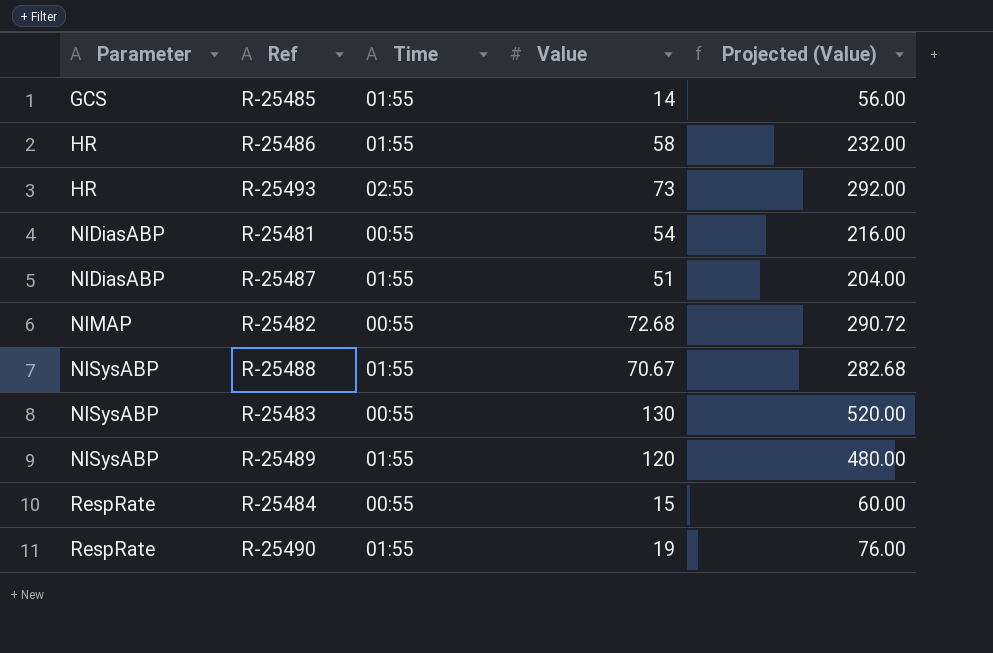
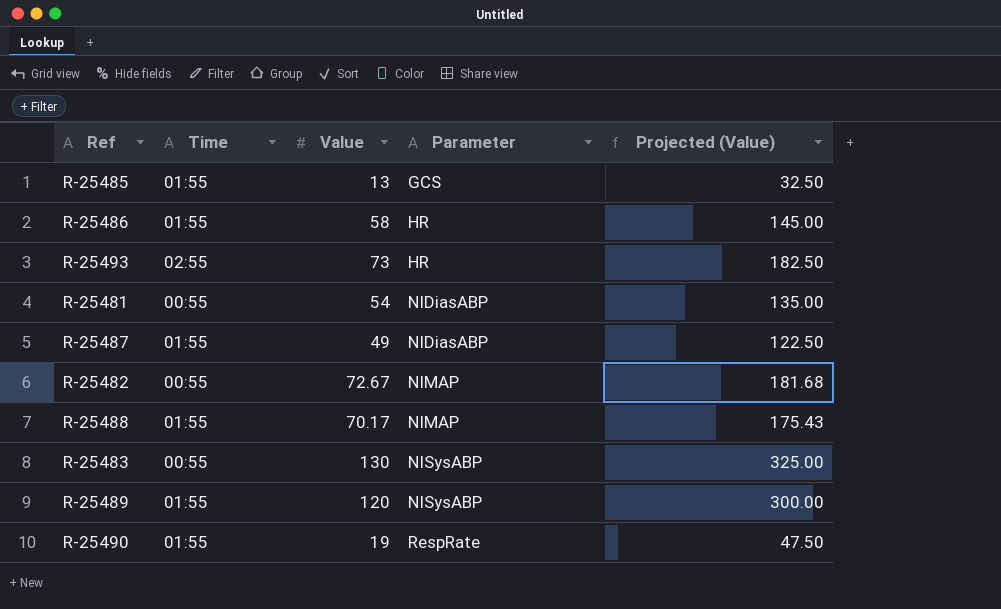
column Parameter | position: 1 -> 4
column Projected (Value) | formula: [Value] * 4 -> [Value] * 2.5
row R-25484: RespRate | 00:55 | 15 | 60.00 -> none
R-25485 | Value: 14 -> 13
R-25487 | Value: 51 -> 49
R-25482 | Value: 72.68 -> 72.67
R-25488 | Value: 70.67 -> 70.17
R-25488 | Parameter: NISysABP -> NIMAP

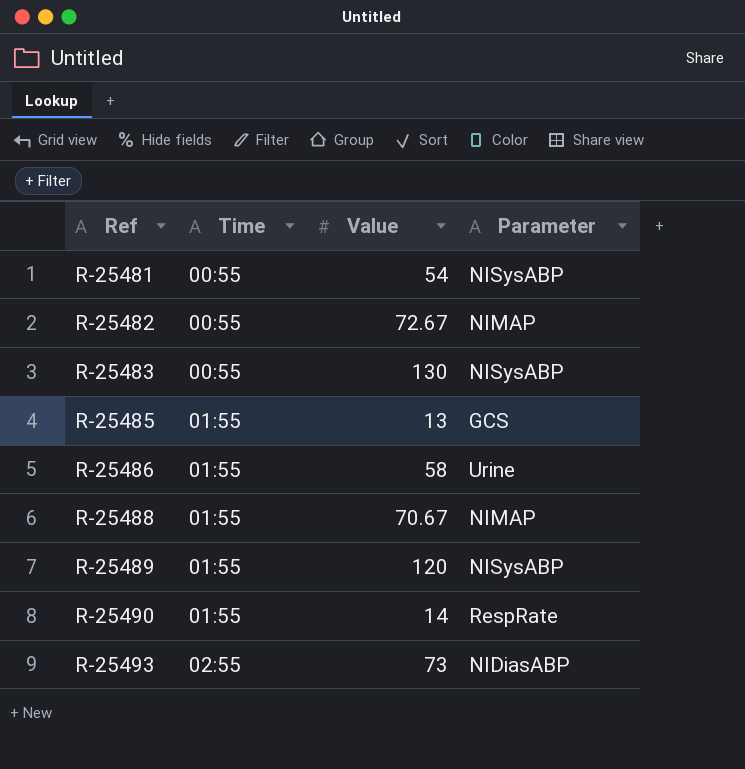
row order: Parameter ascending -> Ref ascending
column Projected (Value) | formula: [Value] * 2.5 -> none
row R-25487: 01:55 | 49 | NIDiasABP | 122.50 -> none
R-25481 | Parameter: NIDiasABP -> NISysABP
R-25486 | Parameter: HR -> Urine
R-25488 | Value: 70.17 -> 70.67
R-25490 | Value: 19 -> 14
R-25493 | Parameter: HR -> NIDiasABP

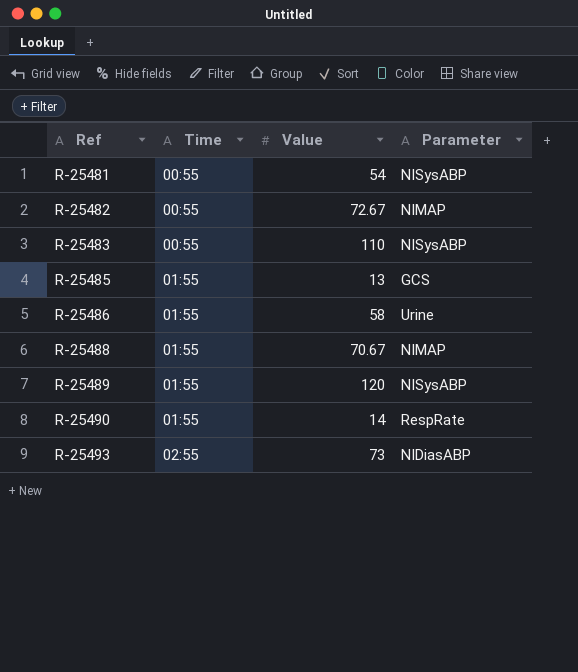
R-25483 | Value: 130 -> 110

